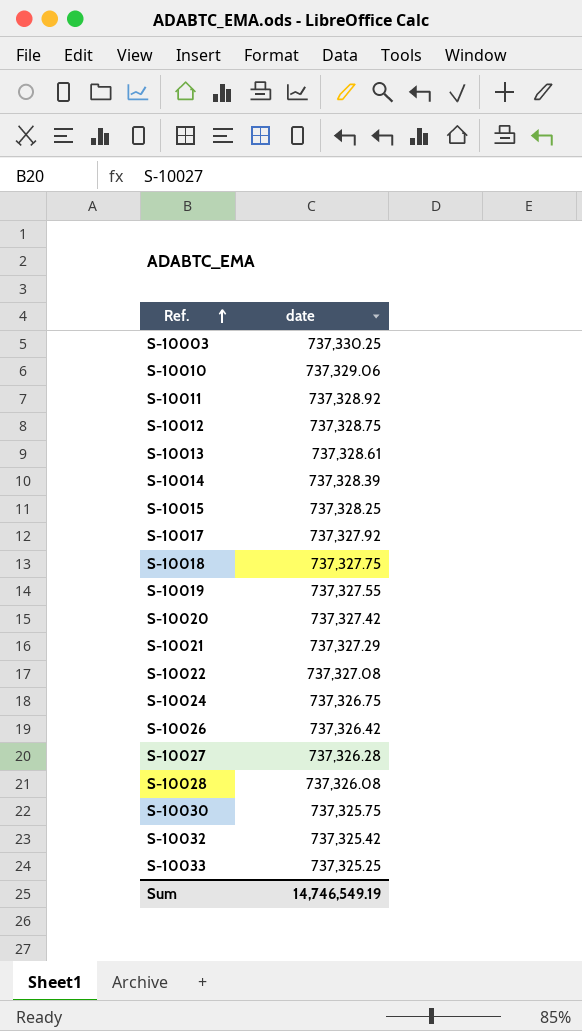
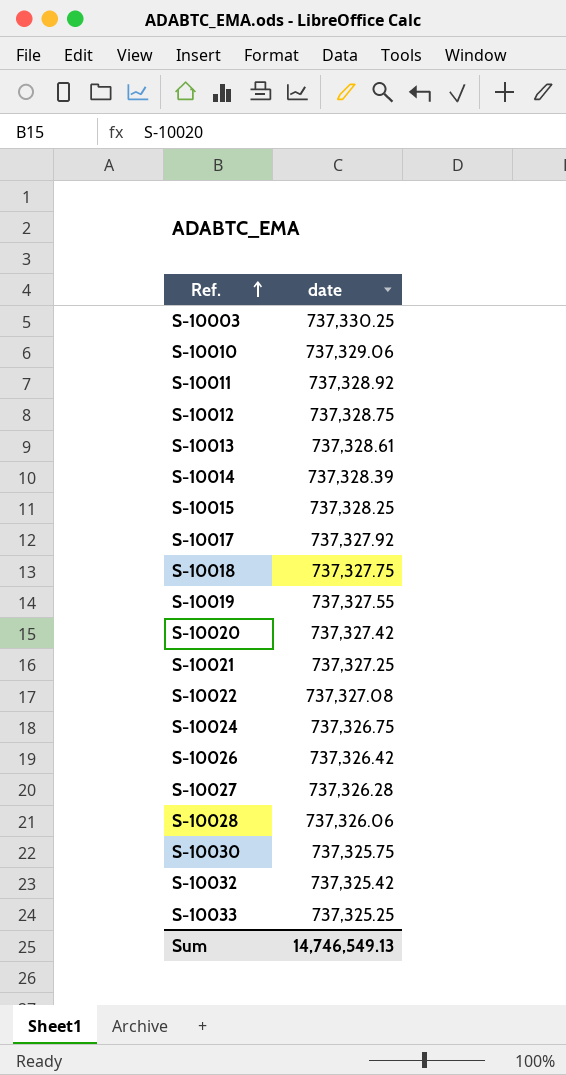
S-10021 | date: 737,327.29 -> 737,327.25
S-10028 | date: 737,326.08 -> 737,326.06
Sum | date: 14,746,549.19 -> 14,746,549.13

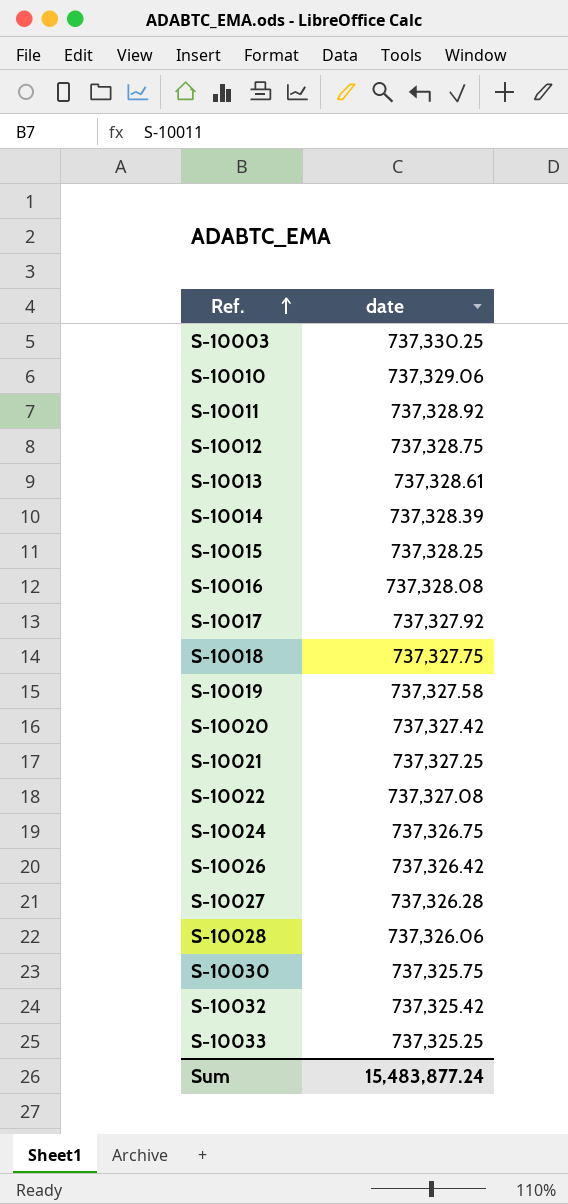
row S-10016: none -> 737,328.08
S-10019 | date: 737,327.55 -> 737,327.58
Sum | date: 14,746,549.13 -> 15,483,877.24

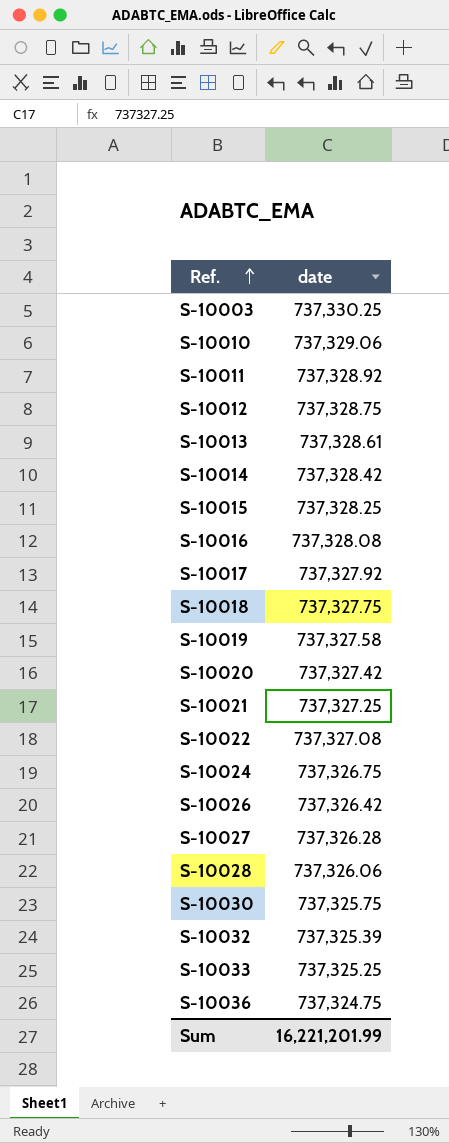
S-10014 | date: 737,328.39 -> 737,328.42
S-10032 | date: 737,325.42 -> 737,325.39
row S-10036: none -> 737,324.75
Sum | date: 15,483,877.24 -> 16,221,201.99

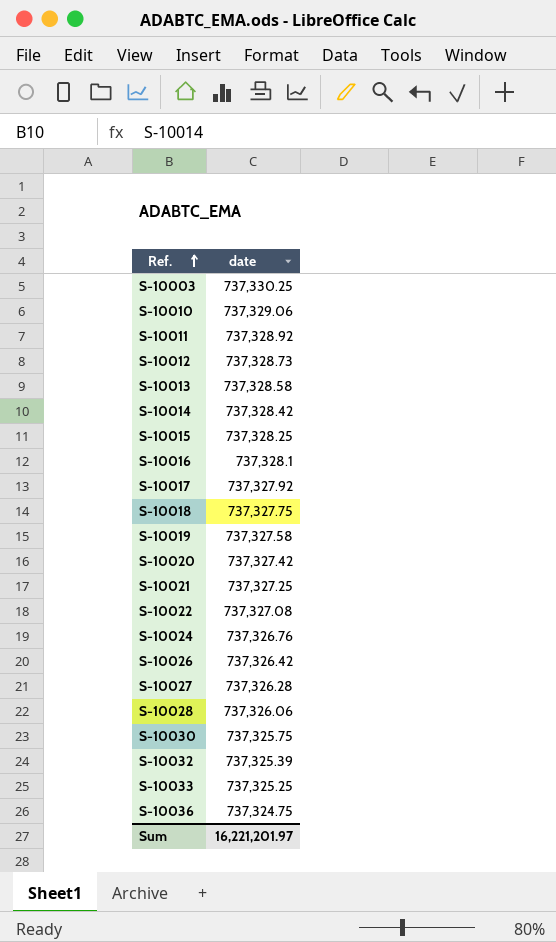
S-10012 | date: 737,328.75 -> 737,328.73
S-10013 | date: 737,328.61 -> 737,328.58
S-10016 | date: 737,328.08 -> 737,328.1
S-10024 | date: 737,326.75 -> 737,326.76
Sum | date: 16,221,201.99 -> 16,221,201.97

